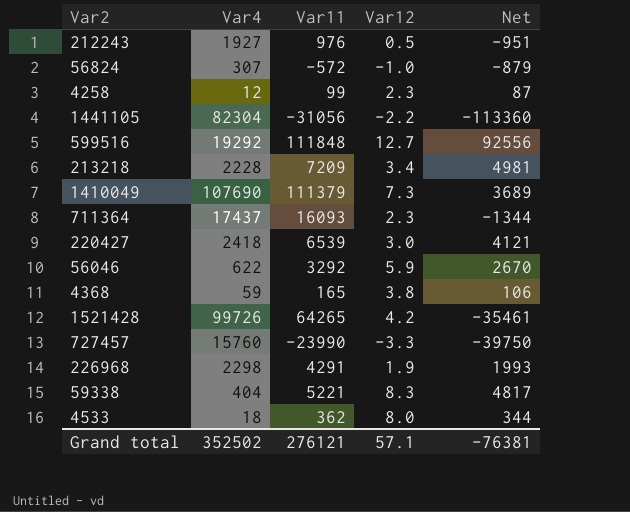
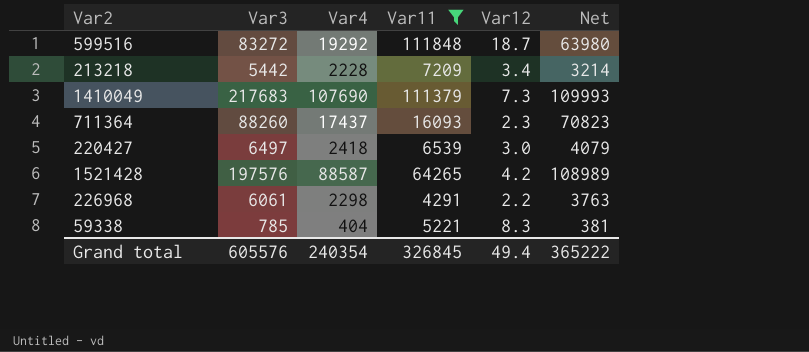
filter: none -> Var11 >= 4291
column Var3 | position: none -> 2
column Net | formula: [Var11] - [Var4] -> [Var3] - [Var4]
599516 | Var12: 12.7 -> 18.7
1521428 | Var4: 99726 -> 88587
226968 | Var12: 1.9 -> 2.2
Grand total | Var4: 352502 -> 240354
Grand total | Var11: 276121 -> 326845
Grand total | Var12: 57.1 -> 49.4
Grand total | Net: -76381 -> 365222

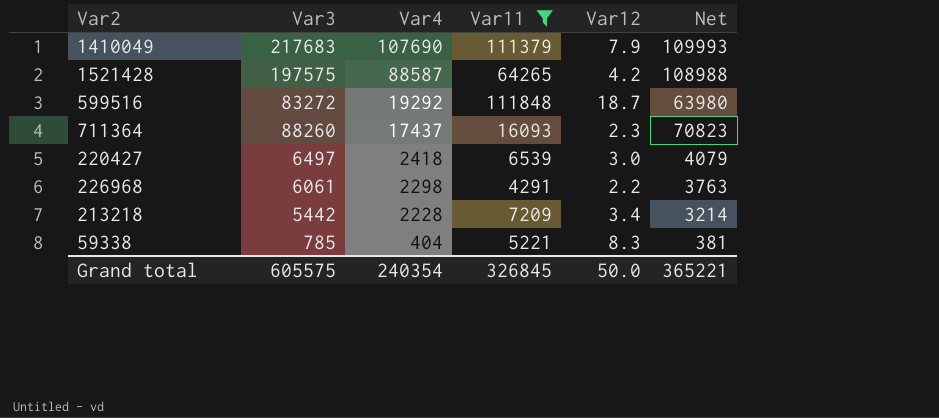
row order: none -> Var4 descending
1410049 | Var12: 7.3 -> 7.9
1521428 | Var3: 197576 -> 197575
1521428 | Net: 108989 -> 108988
Grand total | Var3: 605576 -> 605575
Grand total | Var12: 49.4 -> 50.0
Grand total | Net: 365222 -> 365221

